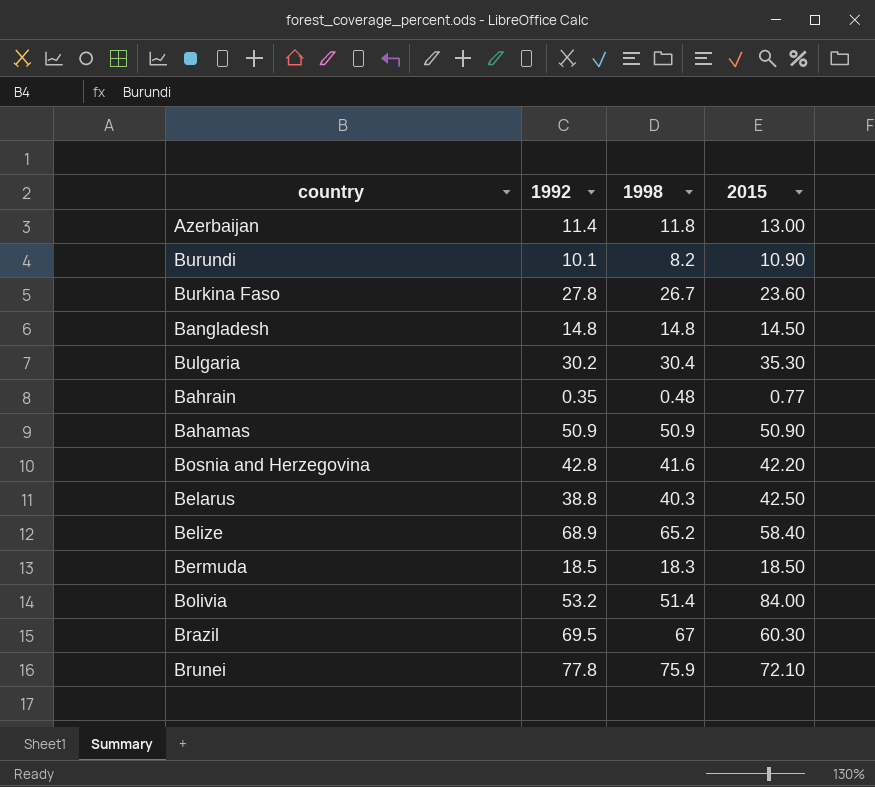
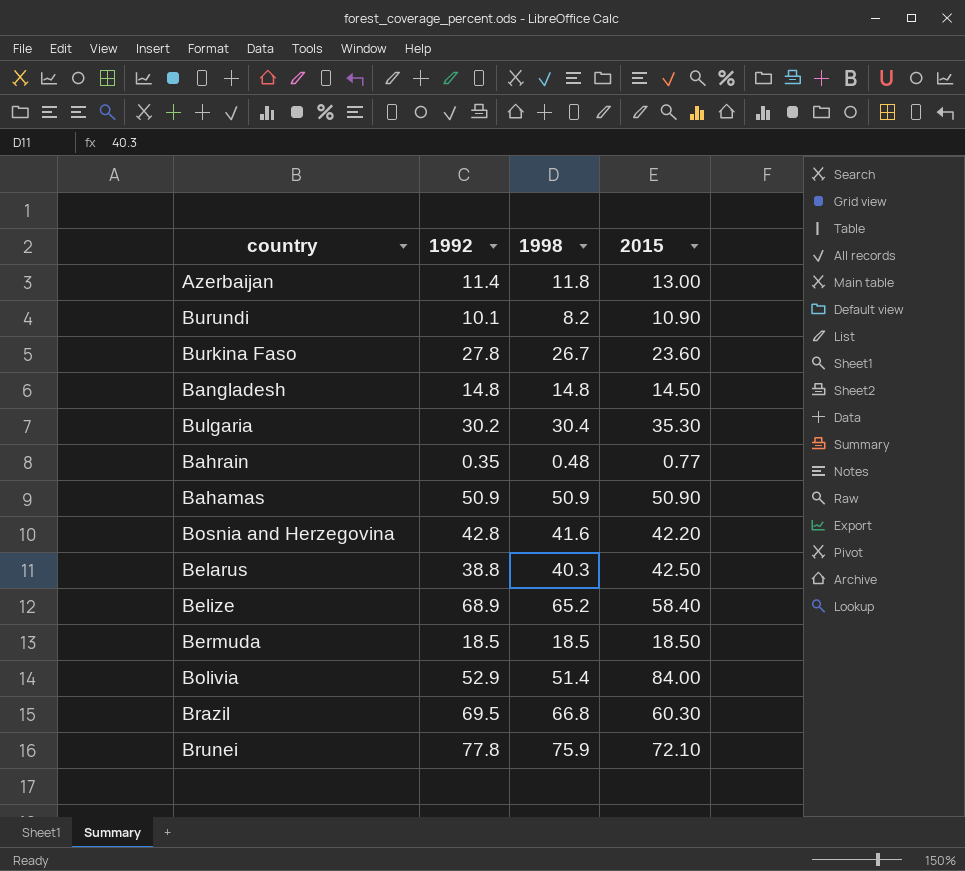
Bermuda | 1998: 18.3 -> 18.5
Bolivia | 1992: 53.2 -> 52.9
Brazil | 1998: 67 -> 66.8

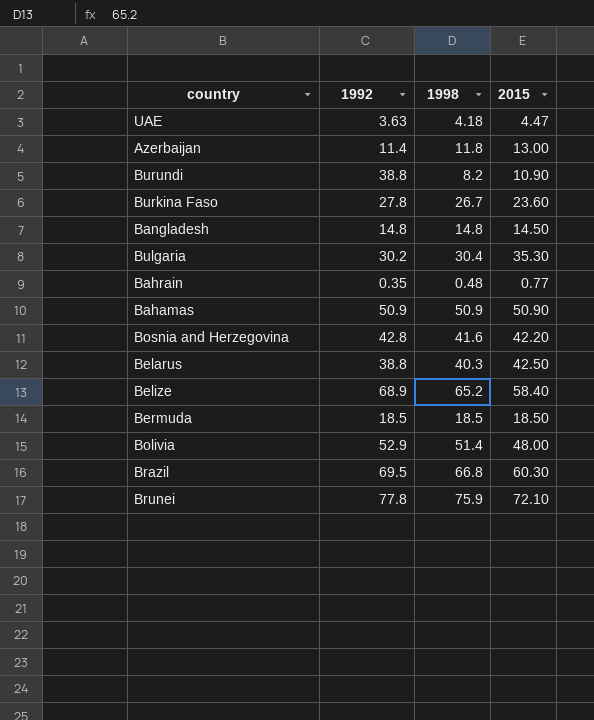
row UAE: none -> 3.63 | 4.18 | 4.47
Burundi | 1992: 10.1 -> 38.8
Bolivia | 2015: 84.00 -> 48.00

